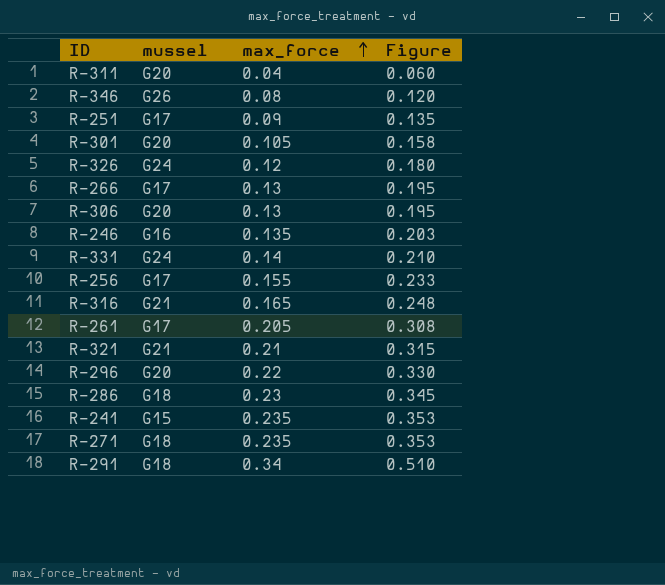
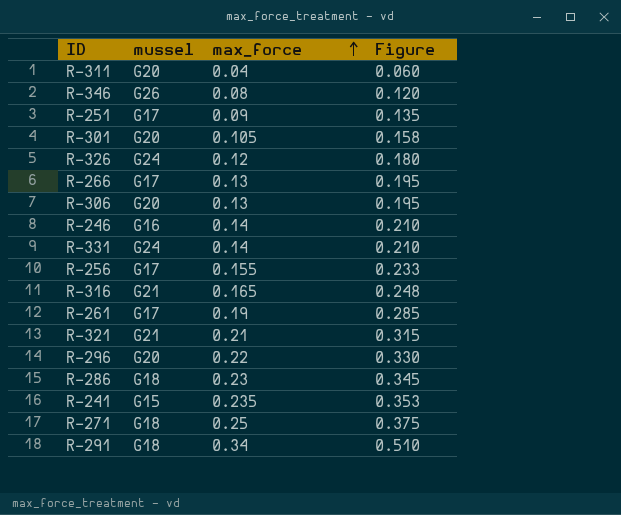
R-246 | max_force: 0.135 -> 0.14
R-246 | Figure: 0.203 -> 0.210
R-261 | max_force: 0.205 -> 0.19
R-261 | Figure: 0.308 -> 0.285
R-271 | max_force: 0.235 -> 0.25
R-271 | Figure: 0.353 -> 0.375

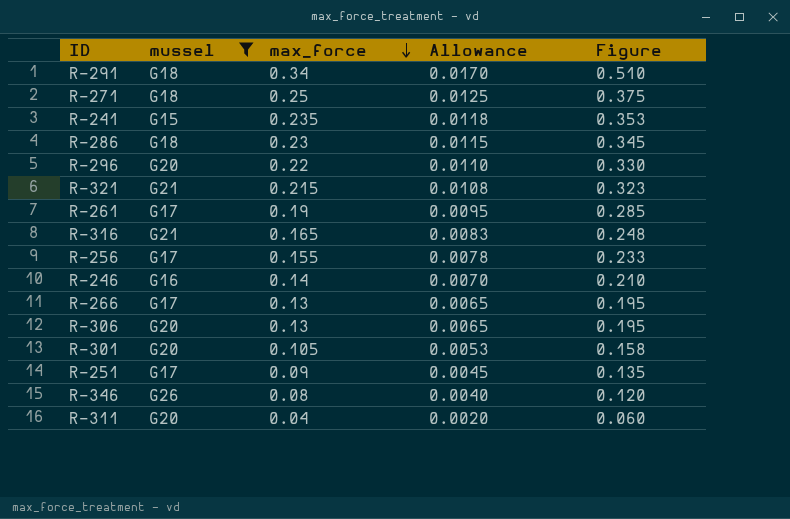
filter: none -> mussel != G24
row order: max_force ascending -> max_force descending
column Allowance | formula: none -> [max_force] * 0.05
R-321 | max_force: 0.21 -> 0.215
R-321 | Figure: 0.315 -> 0.323

